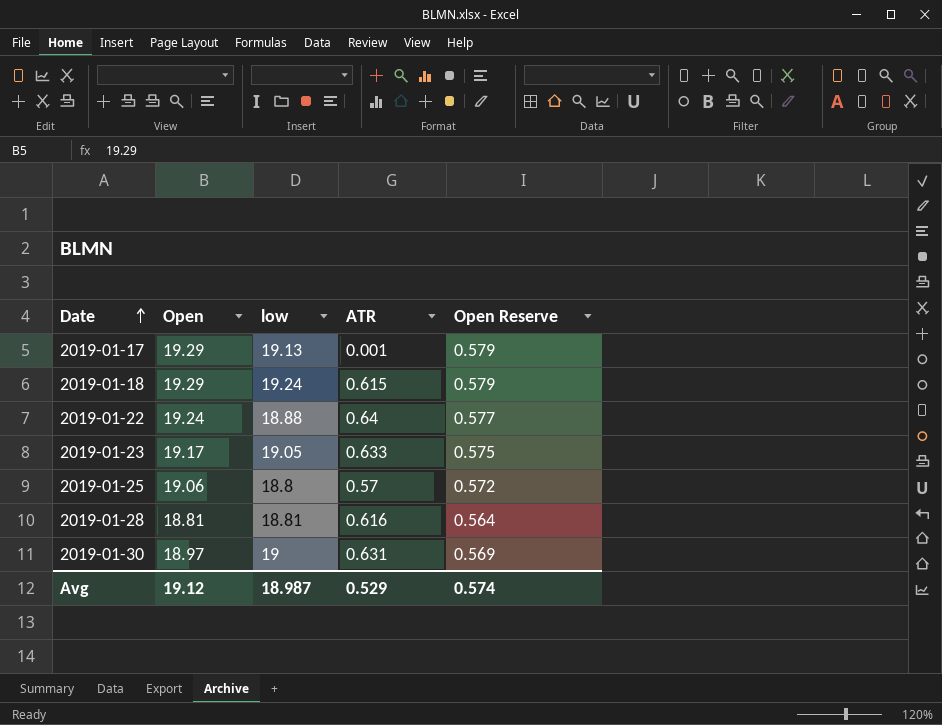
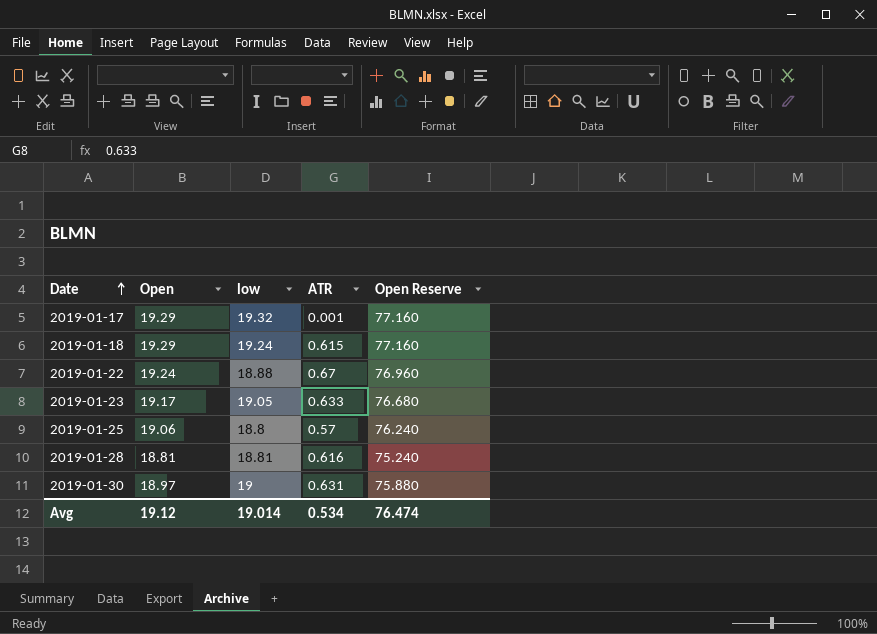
column Open Reserve | formula: [Open] * 0.03 -> [Open] * 4
2019-01-17 | low: 19.13 -> 19.32
2019-01-22 | ATR: 0.64 -> 0.67
Avg | low: 18.987 -> 19.014
Avg | ATR: 0.529 -> 0.534
Avg | Open Reserve: 0.574 -> 76.474

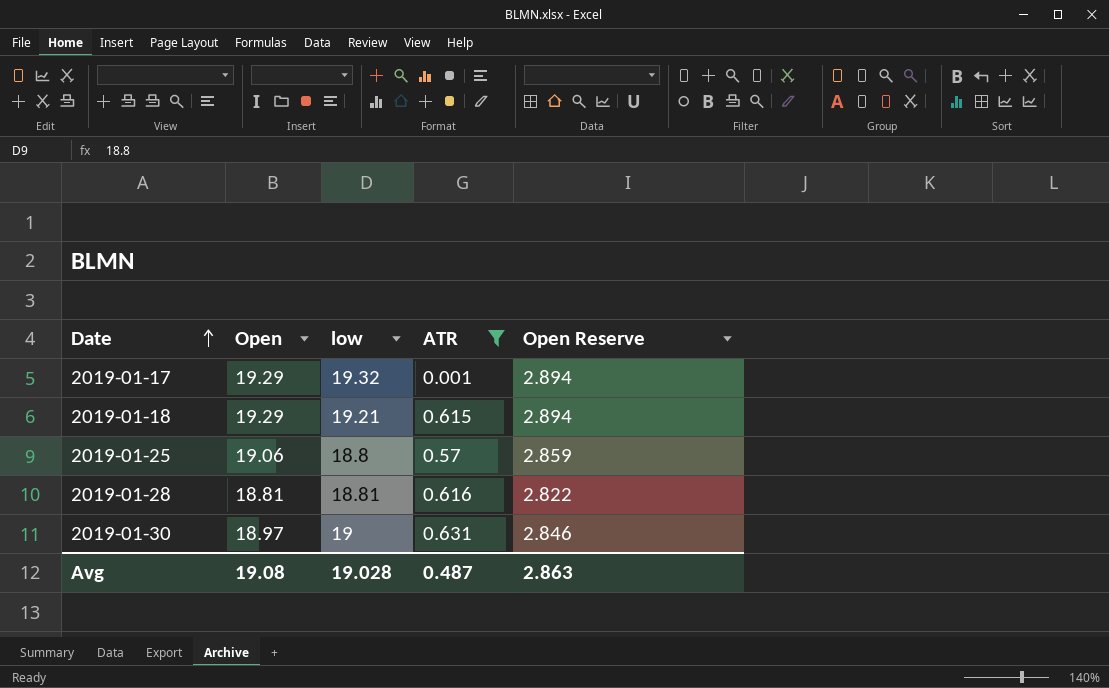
filter: none -> ATR <= 0.631
column Open Reserve | formula: [Open] * 4 -> [Open] * 0.15
2019-01-18 | low: 19.24 -> 19.21
Avg | Open: 19.12 -> 19.08
Avg | low: 19.014 -> 19.028
Avg | ATR: 0.534 -> 0.487
Avg | Open Reserve: 76.474 -> 2.863

